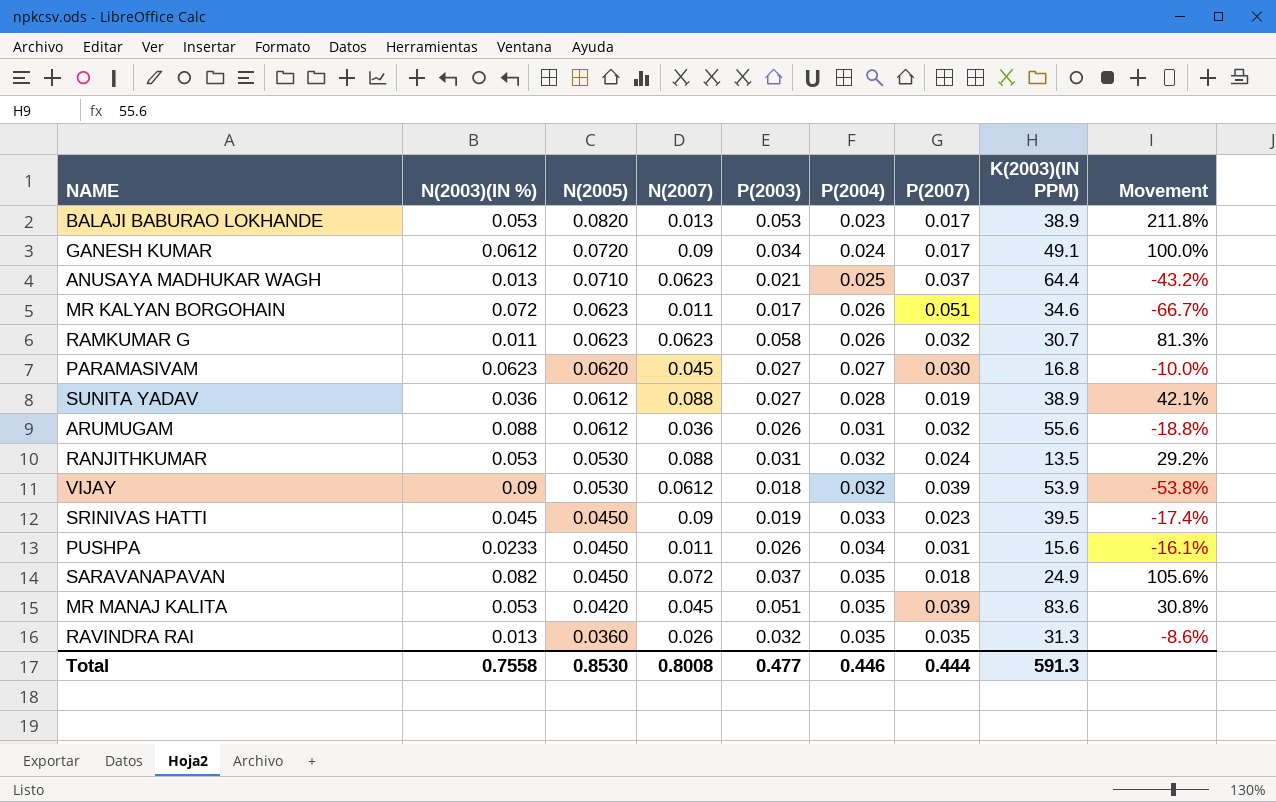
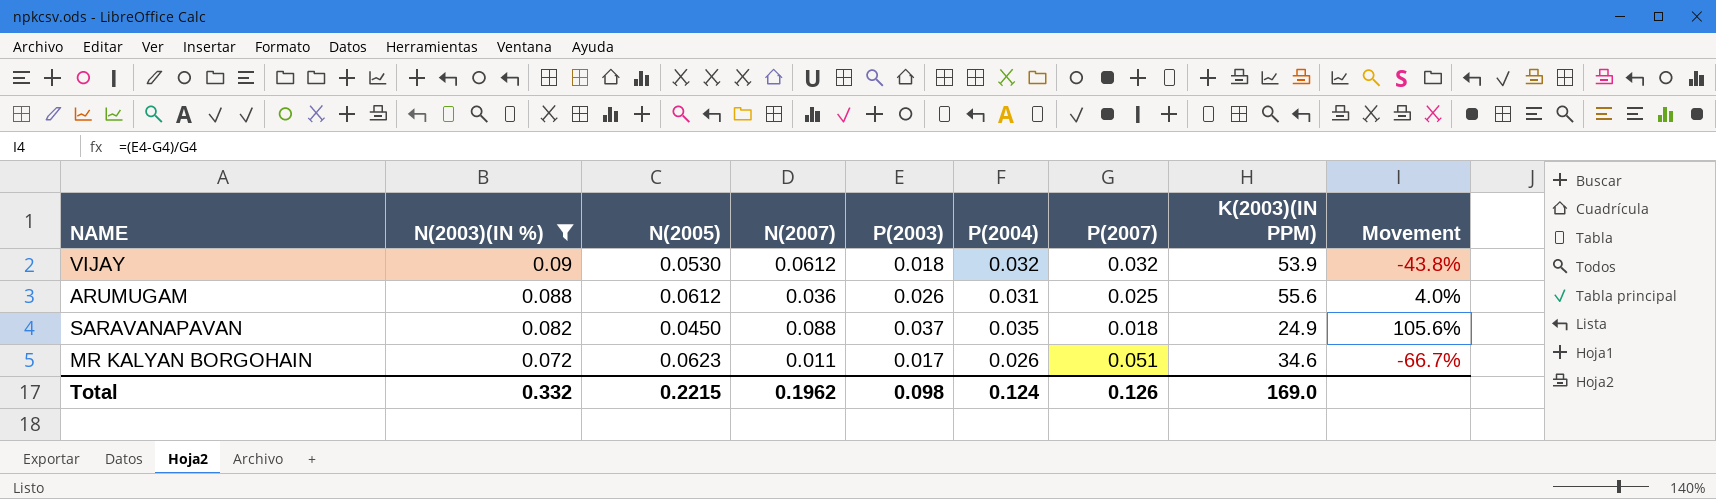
filter: none -> N(2003)(IN %) >= 0.072
row order: N(2005) descending -> N(2003)(IN %) descending
VIJAY | P(2007): 0.039 -> 0.032
VIJAY | Movement: -53.8% -> -43.8%
ARUMUGAM | P(2007): 0.032 -> 0.025
ARUMUGAM | Movement: -18.8% -> 4.0%
SARAVANAPAVAN | N(2007): 0.072 -> 0.088
Total | N(2003)(IN %): 0.7558 -> 0.332
Total | N(2005): 0.8530 -> 0.2215
Total | N(2007): 0.8008 -> 0.1962
Total | P(2003): 0.477 -> 0.098
Total | P(2004): 0.446 -> 0.124
Total | P(2007): 0.444 -> 0.126
Total | K(2003)(IN PPM): 591.3 -> 169.0

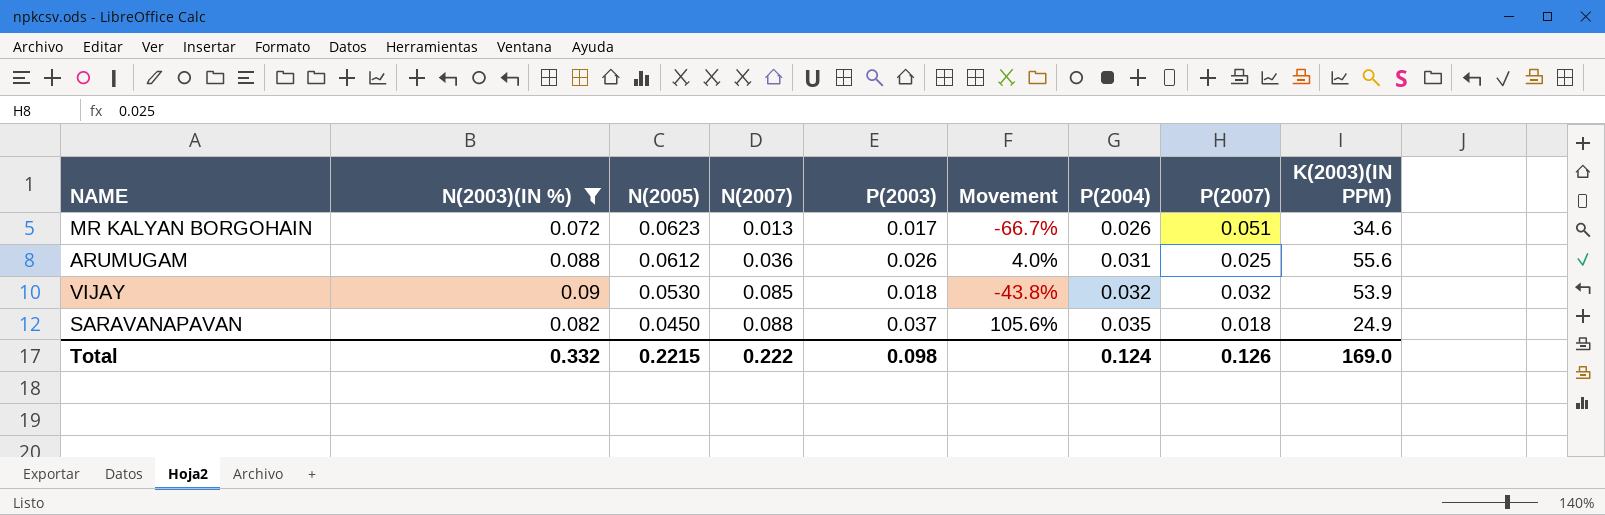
row order: N(2003)(IN %) descending -> N(2005) descending
column Movement | position: 9 -> 6
MR KALYAN BORGOHAIN | N(2007): 0.011 -> 0.013
VIJAY | N(2007): 0.0612 -> 0.085
Total | N(2007): 0.1962 -> 0.222

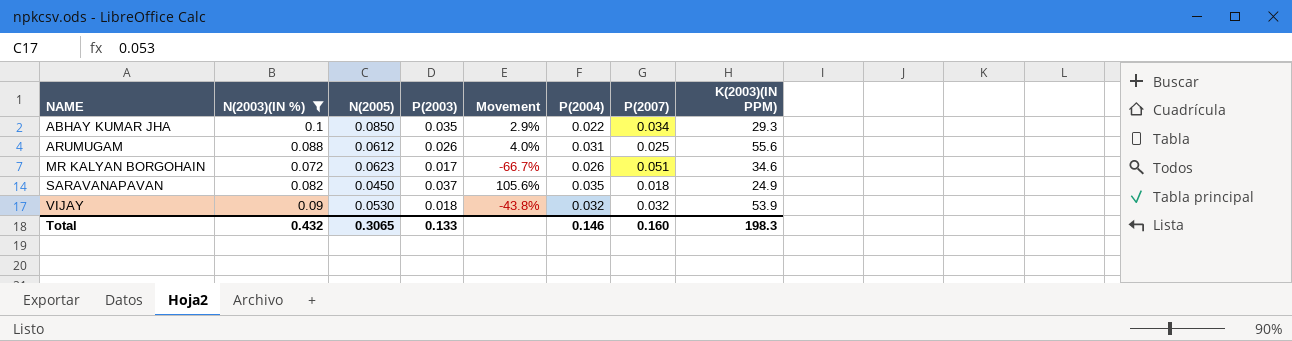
row order: N(2005) descending -> NAME ascending
column N(2007) | position: 4 -> none
row ABHAY KUMAR JHA: none -> 0.1 | 0.0850 | 0.035 | 2.9% | 0.022 | 0.034 | 29.3
Total | N(2003)(IN %): 0.332 -> 0.432
Total | N(2005): 0.2215 -> 0.3065
Total | P(2003): 0.098 -> 0.133
Total | P(2004): 0.124 -> 0.146
Total | P(2007): 0.126 -> 0.160
Total | K(2003)(IN PPM): 169.0 -> 198.3

